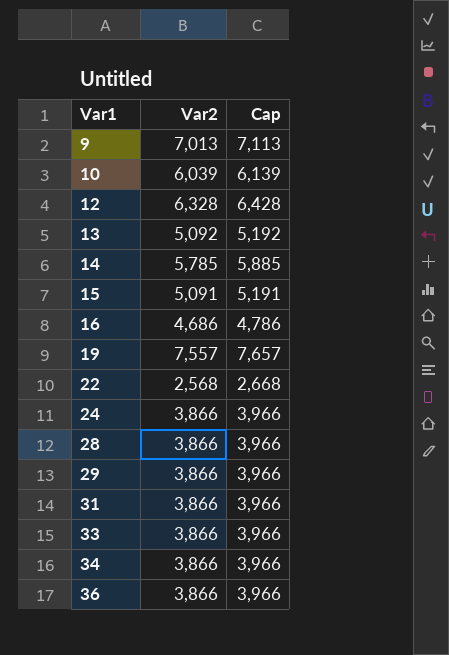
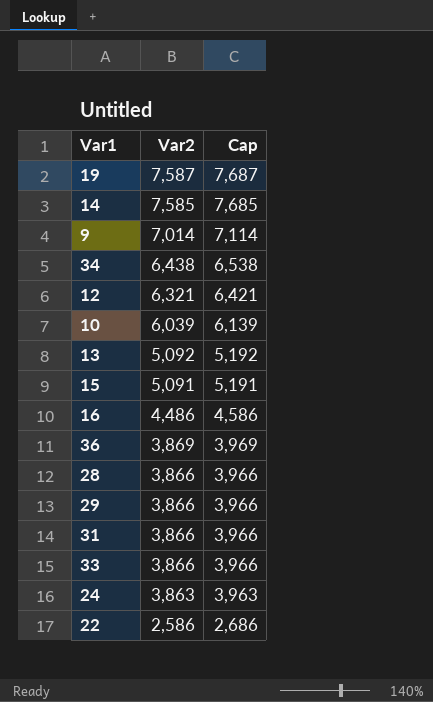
row order: Var1 ascending -> Var2 descending
19 | Var2: 7,557 -> 7,587
19 | Cap: 7,657 -> 7,687
14 | Var2: 5,785 -> 7,585
14 | Cap: 5,885 -> 7,685
9 | Var2: 7,013 -> 7,014
9 | Cap: 7,113 -> 7,114
34 | Var2: 3,866 -> 6,438
34 | Cap: 3,966 -> 6,538
12 | Var2: 6,328 -> 6,321
12 | Cap: 6,428 -> 6,421
16 | Var2: 4,686 -> 4,486
16 | Cap: 4,786 -> 4,586
36 | Var2: 3,866 -> 3,869
36 | Cap: 3,966 -> 3,969
24 | Var2: 3,866 -> 3,863
24 | Cap: 3,966 -> 3,963
22 | Var2: 2,568 -> 2,586
22 | Cap: 2,668 -> 2,686

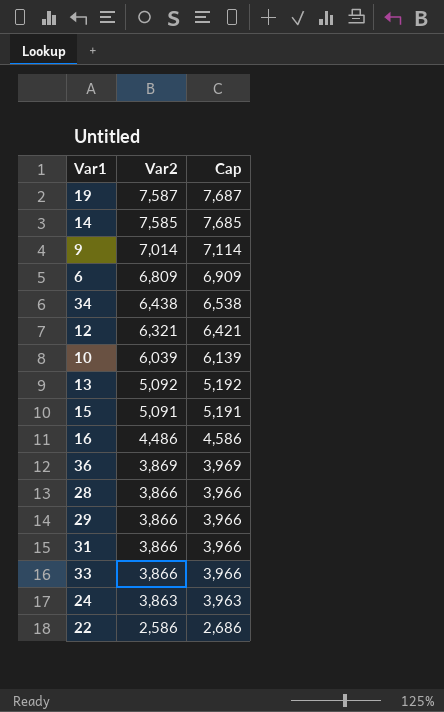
row 6: none -> 6,809 | 6,909

